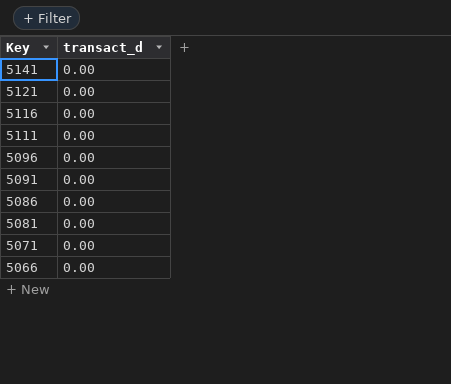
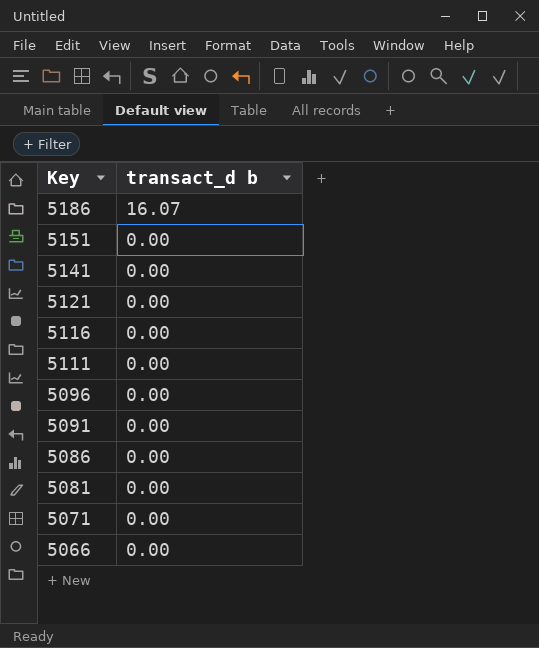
column name: transact_d -> transact_d b
row 5186: none -> 16.07
row 5151: none -> 0.00

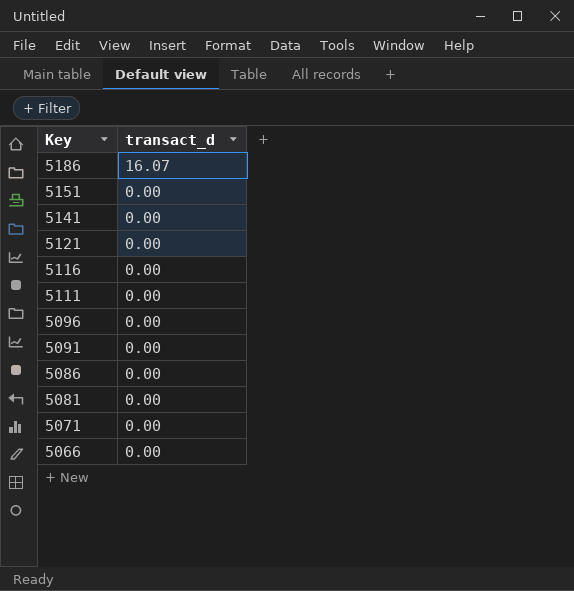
column name: transact_d b -> transact_d

